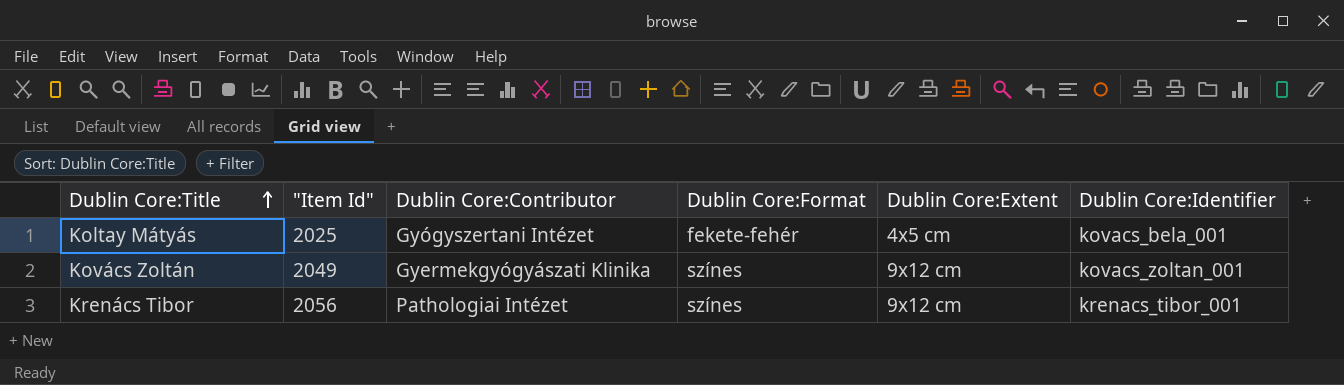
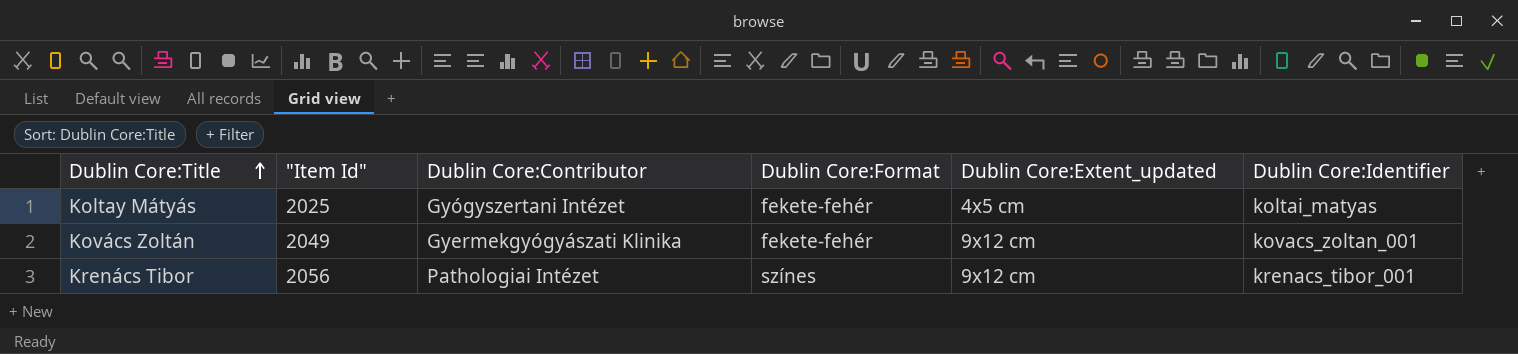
column name: Dublin Core:Extent -> Dublin Core:Extent_updated
Koltay Mátyás | Dublin Core:Identifier: kovacs_bela_001 -> koltai_matyas
Kovács Zoltán | Dublin Core:Format: színes -> fekete-fehér

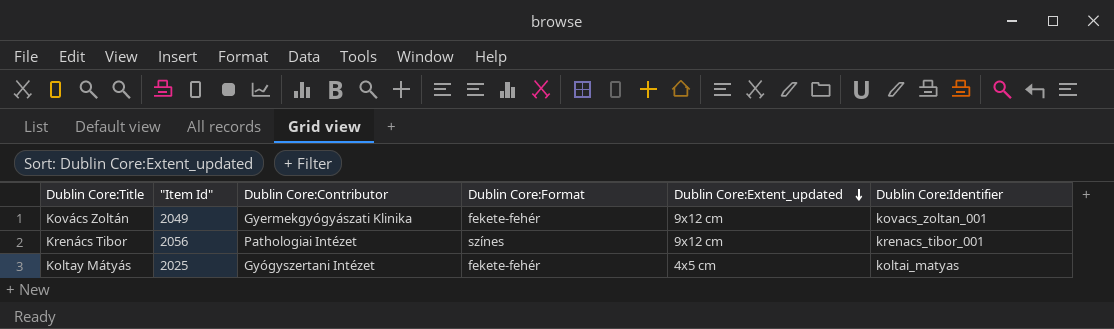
row order: Dublin Core:Title ascending -> Dublin Core:Extent_updated descending

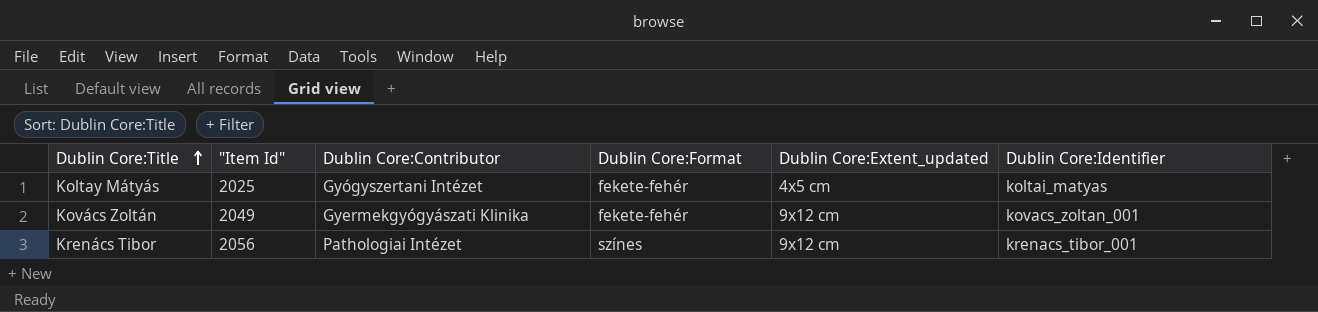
row order: Dublin Core:Extent_updated descending -> Dublin Core:Title ascending

